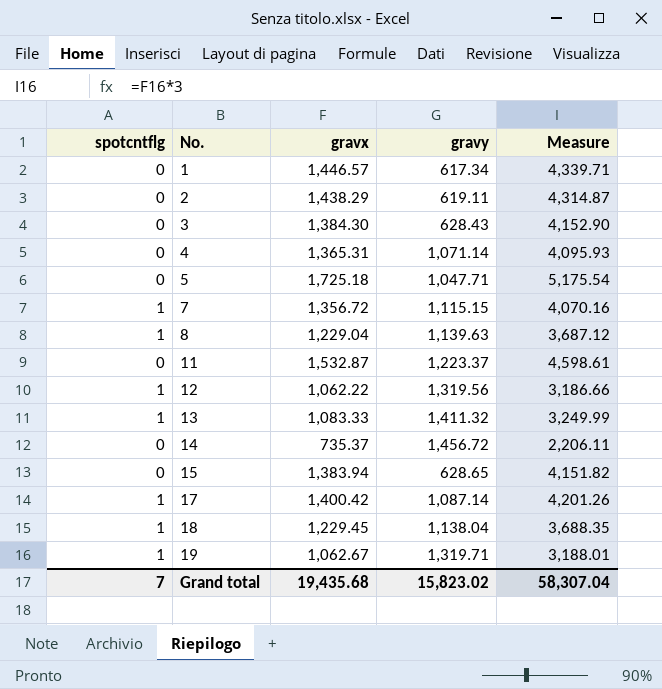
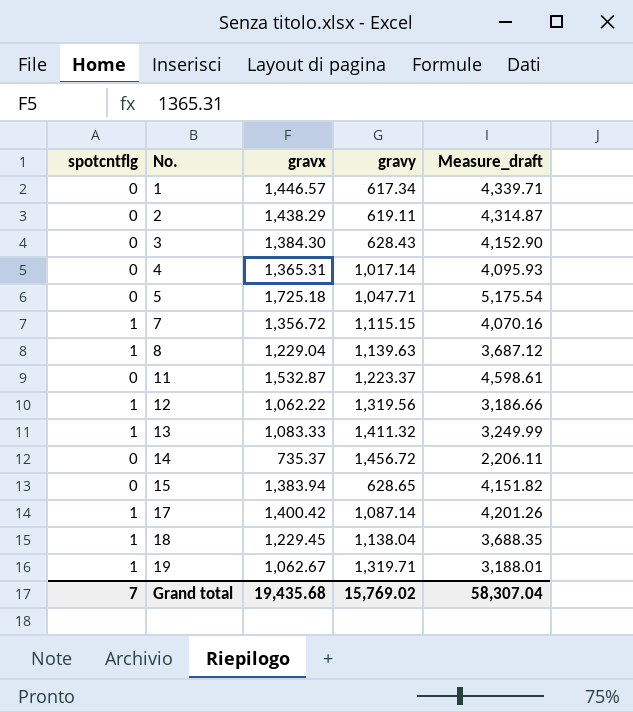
column name: Measure -> Measure_draft
4 | gravy: 1,071.14 -> 1,017.14
Grand total | gravy: 15,823.02 -> 15,769.02

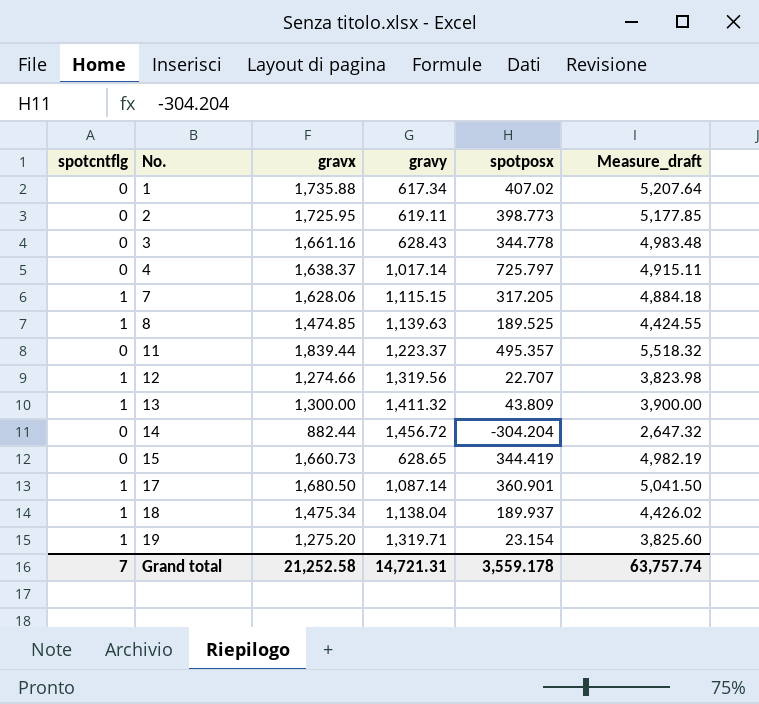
column spotposx | position: none -> 5
row 5: 0 | 1,725.18 | 1,047.71 | 5,175.54 -> none
1 | gravx: 1,446.57 -> 1,735.88
1 | Measure_draft: 4,339.71 -> 5,207.64
2 | gravx: 1,438.29 -> 1,725.95
2 | Measure_draft: 4,314.87 -> 5,177.85
3 | gravx: 1,384.30 -> 1,661.16
3 | Measure_draft: 4,152.90 -> 4,983.48
4 | gravx: 1,365.31 -> 1,638.37
4 | Measure_draft: 4,095.93 -> 4,915.11
7 | gravx: 1,356.72 -> 1,628.06
7 | Measure_draft: 4,070.16 -> 4,884.18
8 | gravx: 1,229.04 -> 1,474.85
8 | Measure_draft: 3,687.12 -> 4,424.55
11 | gravx: 1,532.87 -> 1,839.44
11 | Measure_draft: 4,598.61 -> 5,518.32
12 | gravx: 1,062.22 -> 1,274.66
12 | Measure_draft: 3,186.66 -> 3,823.98
13 | gravx: 1,083.33 -> 1,300.00
13 | Measure_draft: 3,249.99 -> 3,900.00
14 | gravx: 735.37 -> 882.44
14 | Measure_draft: 2,206.11 -> 2,647.32
15 | gravx: 1,383.94 -> 1,660.73
15 | Measure_draft: 4,151.82 -> 4,982.19
17 | gravx: 1,400.42 -> 1,680.50
17 | Measure_draft: 4,201.26 -> 5,041.50
18 | gravx: 1,229.45 -> 1,475.34
18 | Measure_draft: 3,688.35 -> 4,426.02
19 | gravx: 1,062.67 -> 1,275.20
19 | Measure_draft: 3,188.01 -> 3,825.60
Grand total | gravx: 19,435.68 -> 21,252.58
Grand total | gravy: 15,769.02 -> 14,721.31
Grand total | Measure_draft: 58,307.04 -> 63,757.74

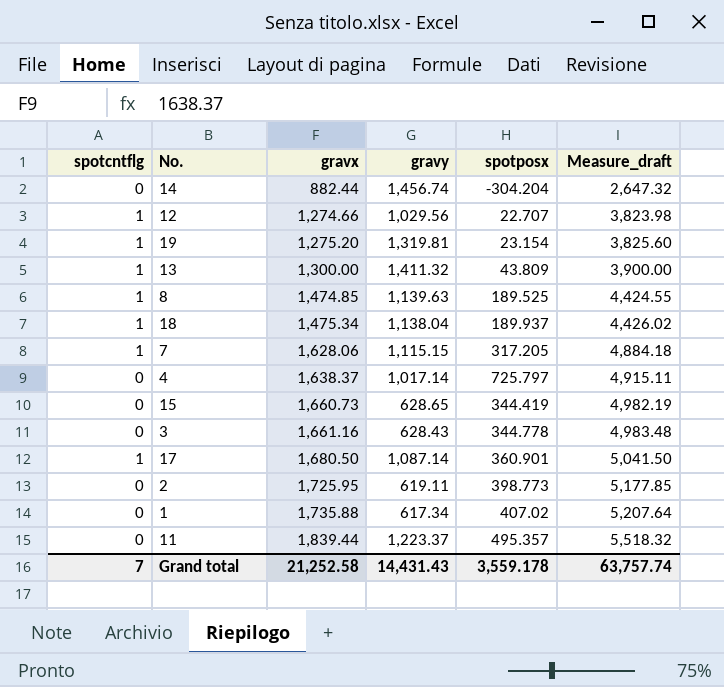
row order: No. ascending -> gravx ascending
14 | gravy: 1,456.72 -> 1,456.74
12 | gravy: 1,319.56 -> 1,029.56
19 | gravy: 1,319.71 -> 1,319.81
Grand total | gravy: 14,721.31 -> 14,431.43

